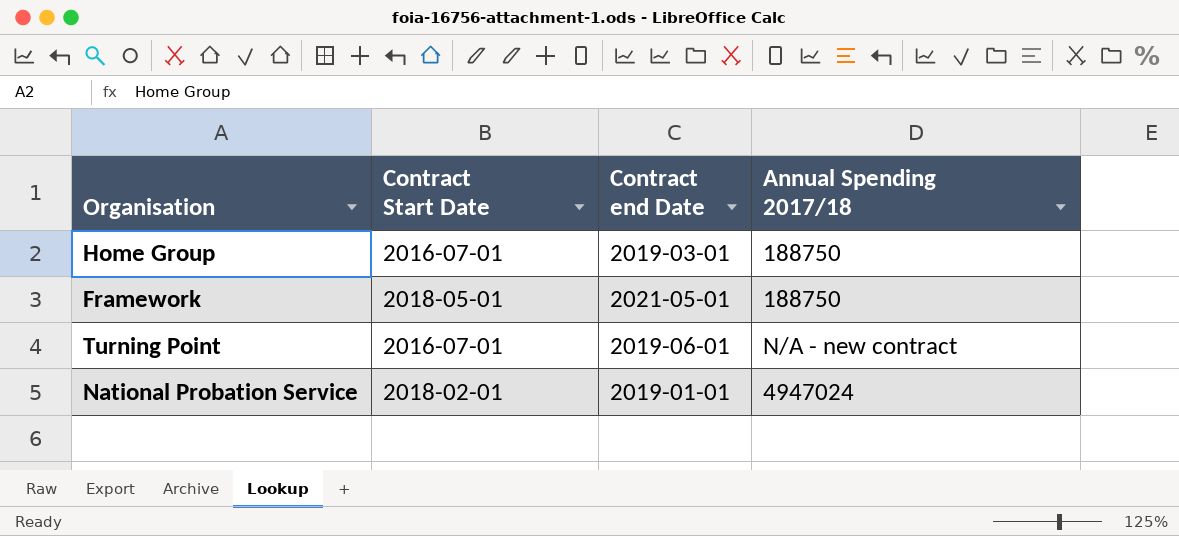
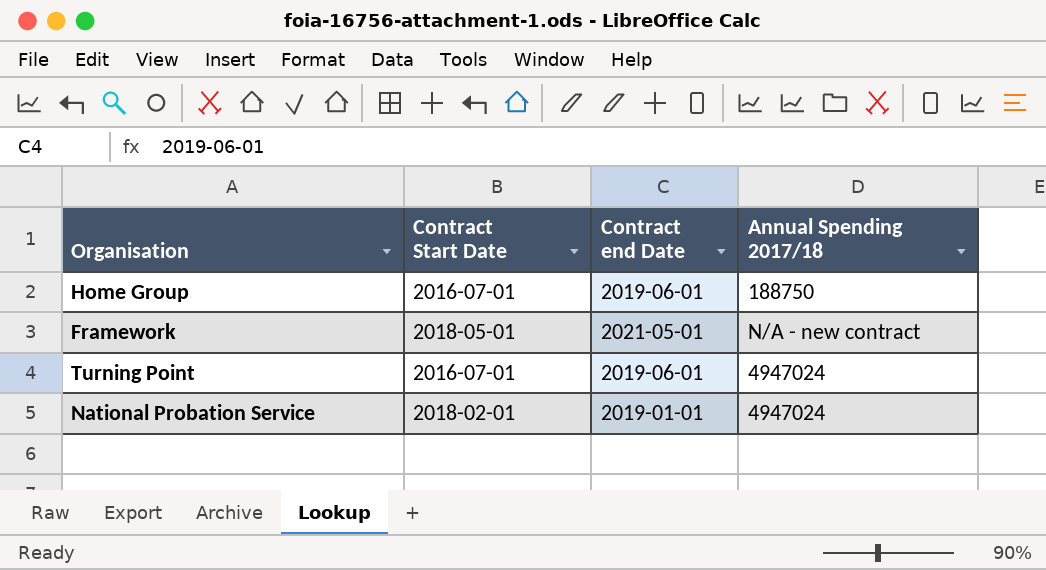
Home Group | Contract end Date: 2019-03-01 -> 2019-06-01
Framework | Annual Spending 2017/18: 188750 -> N/A - new contract
Turning Point | Annual Spending 2017/18: N/A - new contract -> 4947024

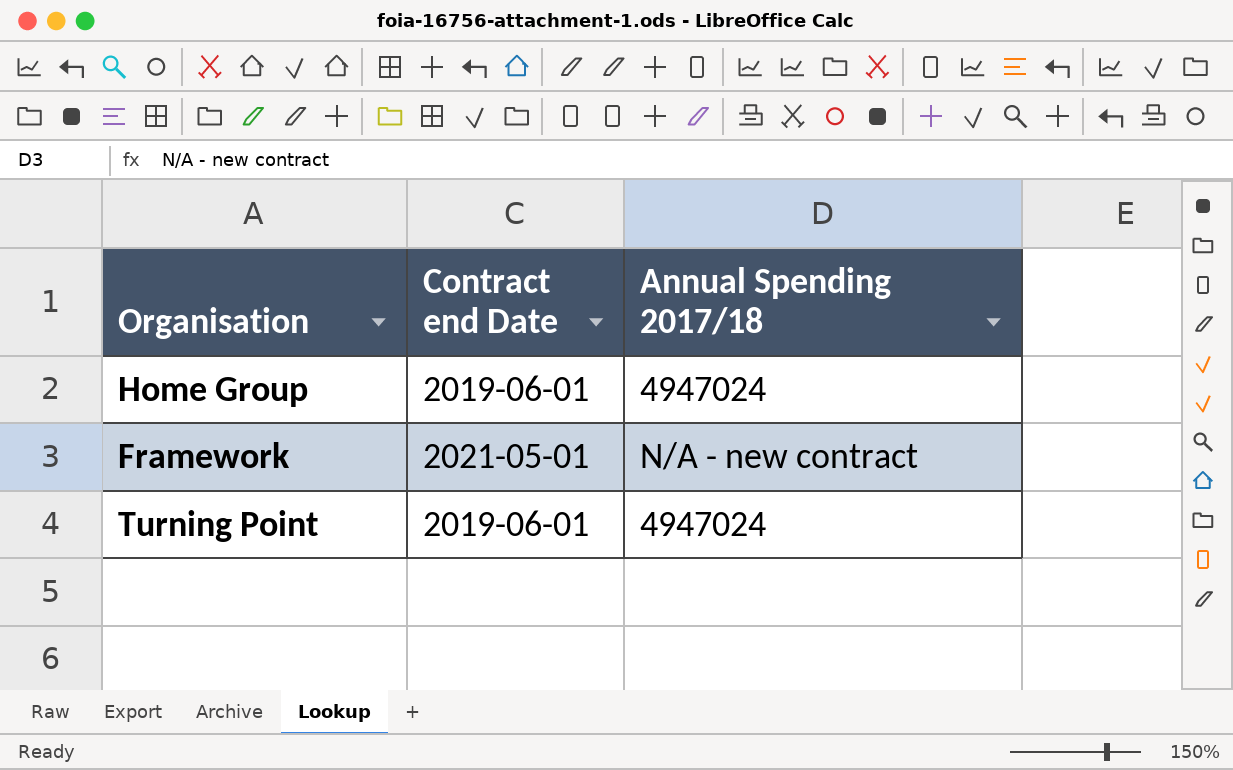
column Contract Start Date | position: 2 -> none
row National Probation Service: 2018-02-01 | 2019-01-01 | 4947024 -> none
Home Group | Annual Spending 2017/18: 188750 -> 4947024

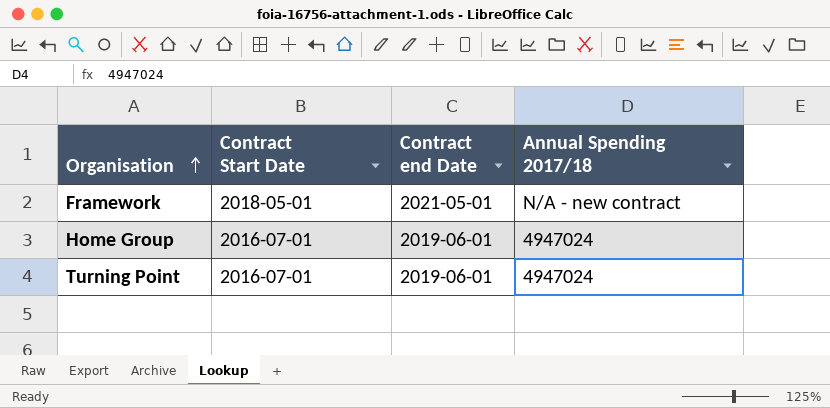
row order: none -> Organisation ascending
column Contract Start Date | position: none -> 2

